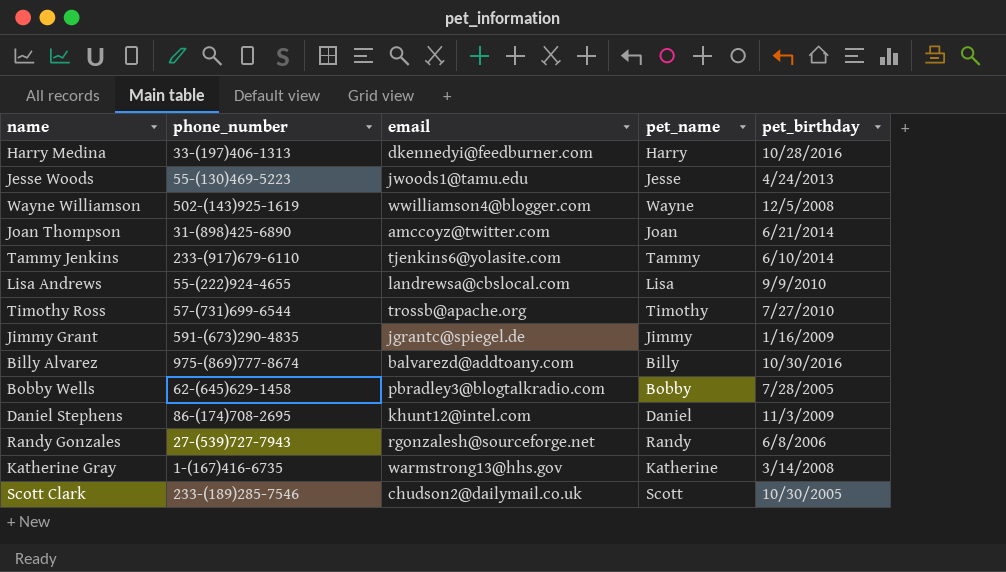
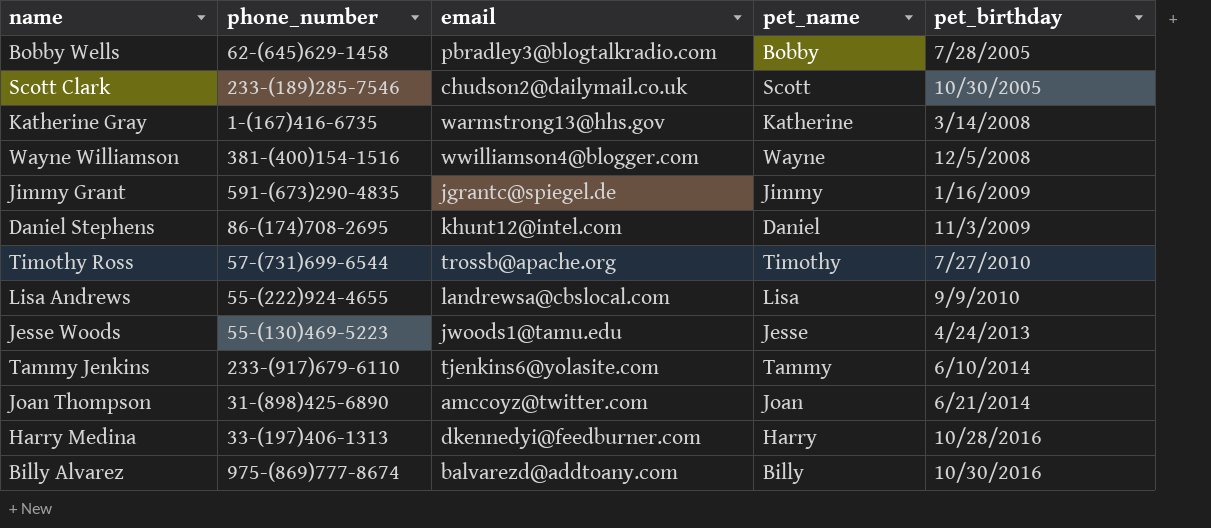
row order: none -> pet_birthday ascending
row Randy Gonzales: 27-(539)727-7943 | rgonzalesh@sourceforge.net | Randy | 6/8/2006 -> none
Wayne Williamson | phone_number: 502-(143)925-1619 -> 381-(400)154-1516

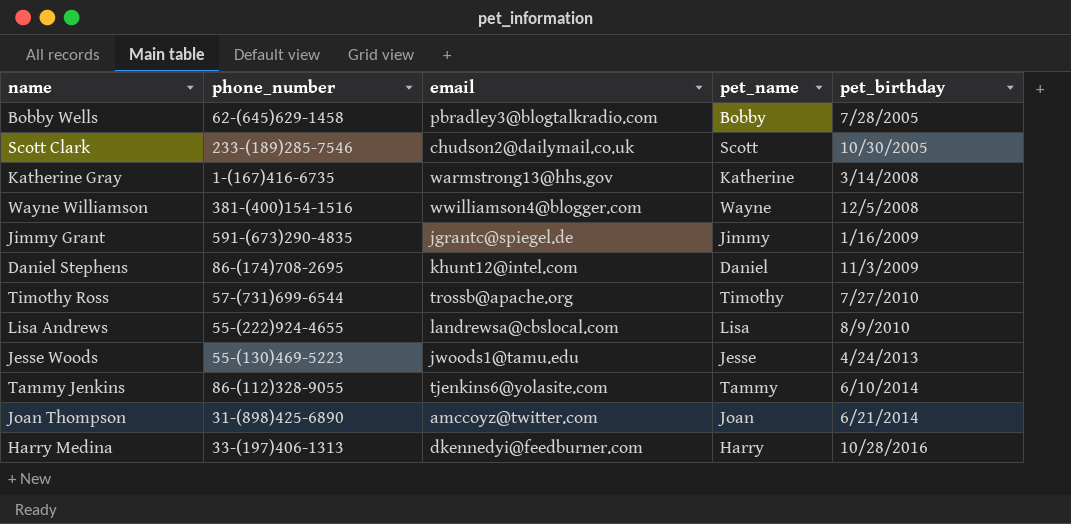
row Billy Alvarez: 975-(869)777-8674 | balvarezd@addtoany.com | Billy | 10/30/2016 -> none
Lisa Andrews | pet_birthday: 9/9/2010 -> 8/9/2010
Tammy Jenkins | phone_number: 233-(917)679-6110 -> 86-(112)328-9055

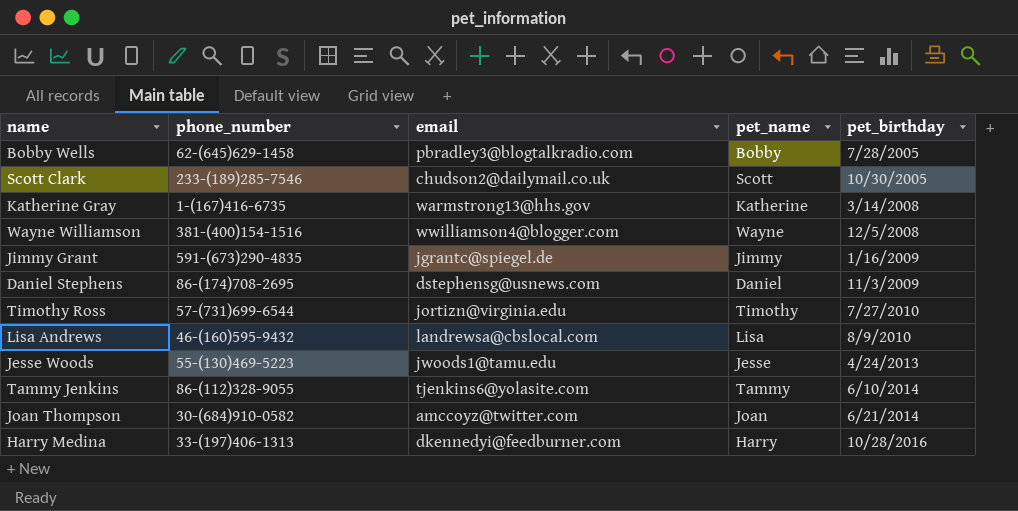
Daniel Stephens | email: khunt12@intel.com -> dstephensg@usnews.com
Timothy Ross | email: trossb@apache.org -> jortizn@virginia.edu
Lisa Andrews | phone_number: 55-(222)924-4655 -> 46-(160)595-9432
Joan Thompson | phone_number: 31-(898)425-6890 -> 30-(684)910-0582

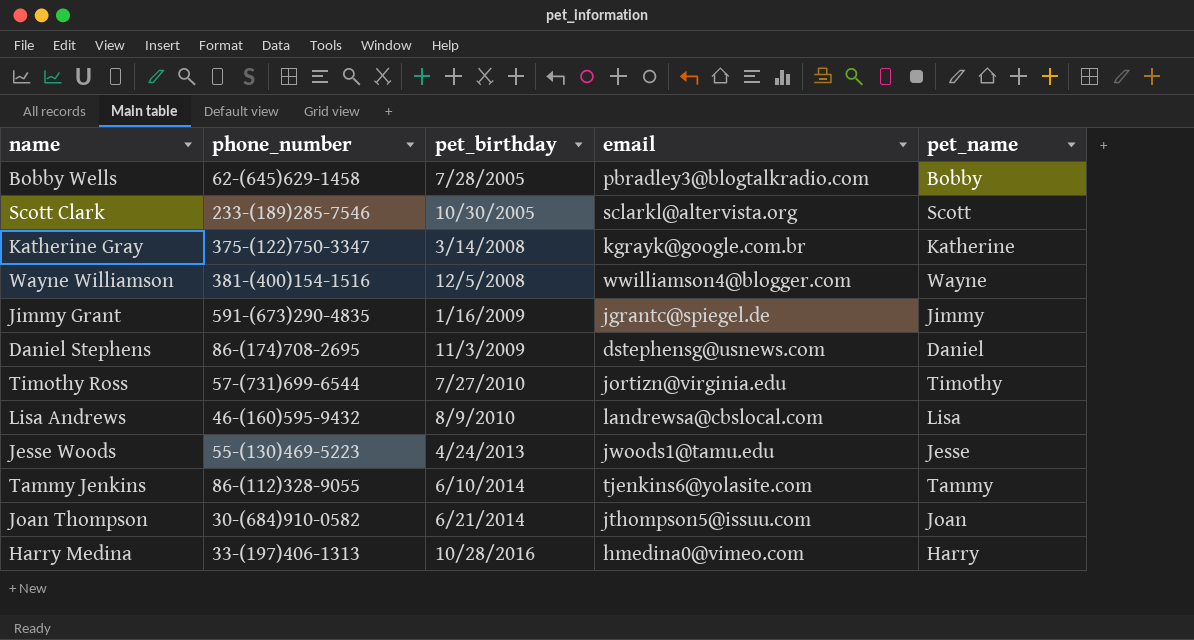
column pet_birthday | position: 5 -> 3
Scott Clark | email: chudson2@dailymail.co.uk -> sclarkl@altervista.org
Katherine Gray | phone_number: 1-(167)416-6735 -> 375-(122)750-3347
Katherine Gray | email: warmstrong13@hhs.gov -> kgrayk@google.com.br
Joan Thompson | email: amccoyz@twitter.com -> jthompson5@issuu.com
Harry Medina | email: dkennedyi@feedburner.com -> hmedina0@vimeo.com

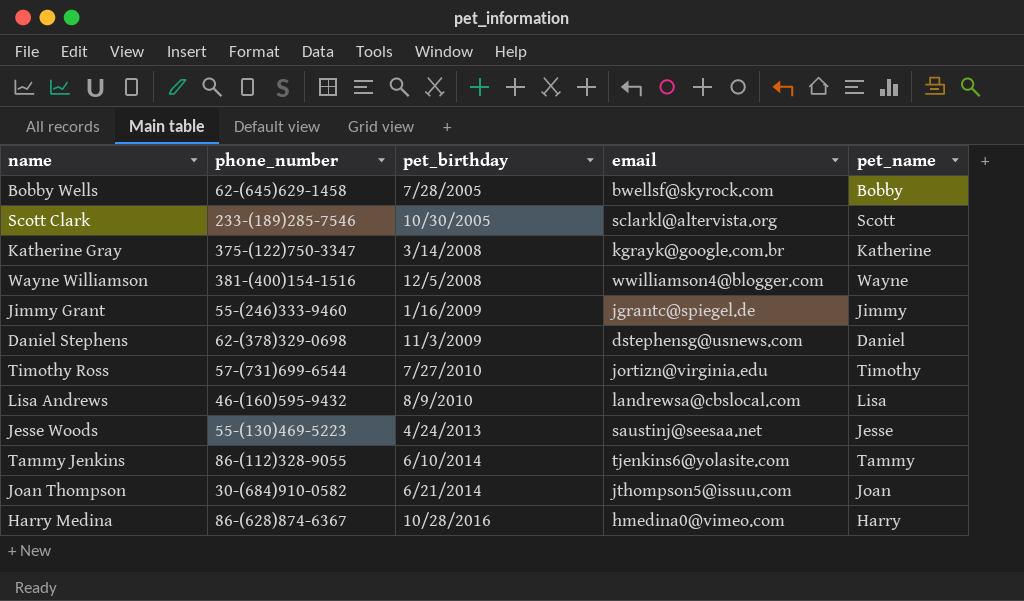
Bobby Wells | email: pbradley3@blogtalkradio.com -> bwellsf@skyrock.com
Jimmy Grant | phone_number: 591-(673)290-4835 -> 55-(246)333-9460
Daniel Stephens | phone_number: 86-(174)708-2695 -> 62-(378)329-0698
Jesse Woods | email: jwoods1@tamu.edu -> saustinj@seesaa.net
Harry Medina | phone_number: 33-(197)406-1313 -> 86-(628)874-6367

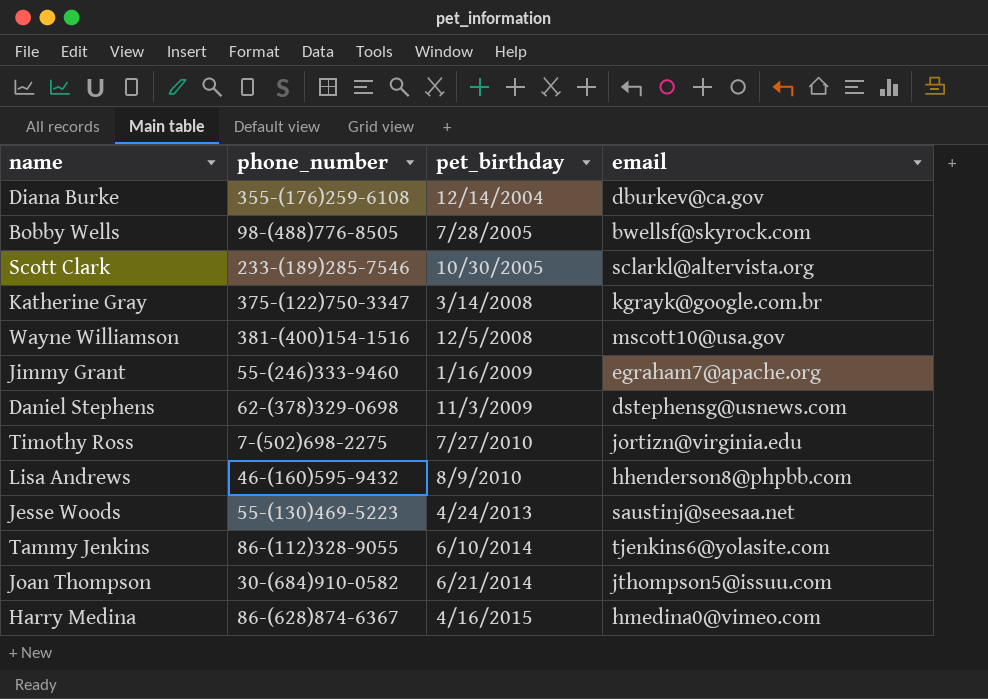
column pet_name | position: 5 -> none
row Diana Burke: none -> 355-(176)259-6108 | 12/14/2004 | dburkev@ca.gov
Bobby Wells | phone_number: 62-(645)629-1458 -> 98-(488)776-8505
Wayne Williamson | email: wwilliamson4@blogger.com -> mscott10@usa.gov
Jimmy Grant | email: jgrantc@spiegel.de -> egraham7@apache.org
Timothy Ross | phone_number: 57-(731)699-6544 -> 7-(502)698-2275
Lisa Andrews | email: landrewsa@cbslocal.com -> hhenderson8@phpbb.com
Harry Medina | pet_birthday: 10/28/2016 -> 4/16/2015

